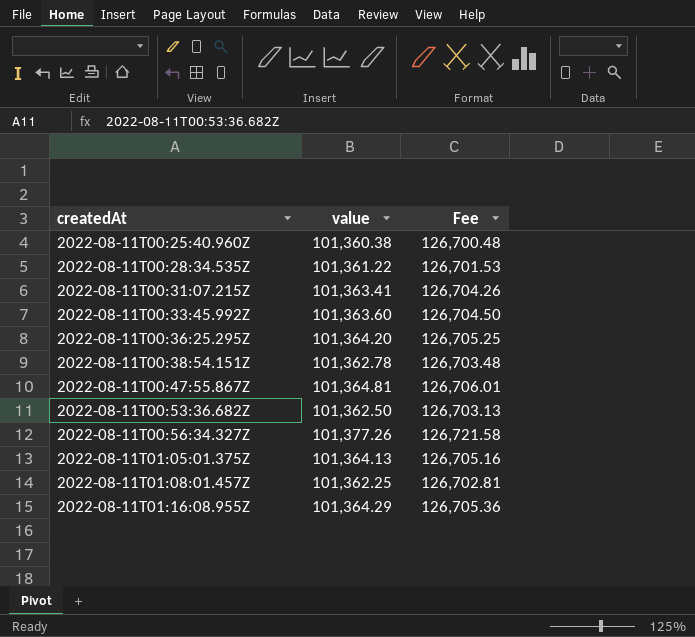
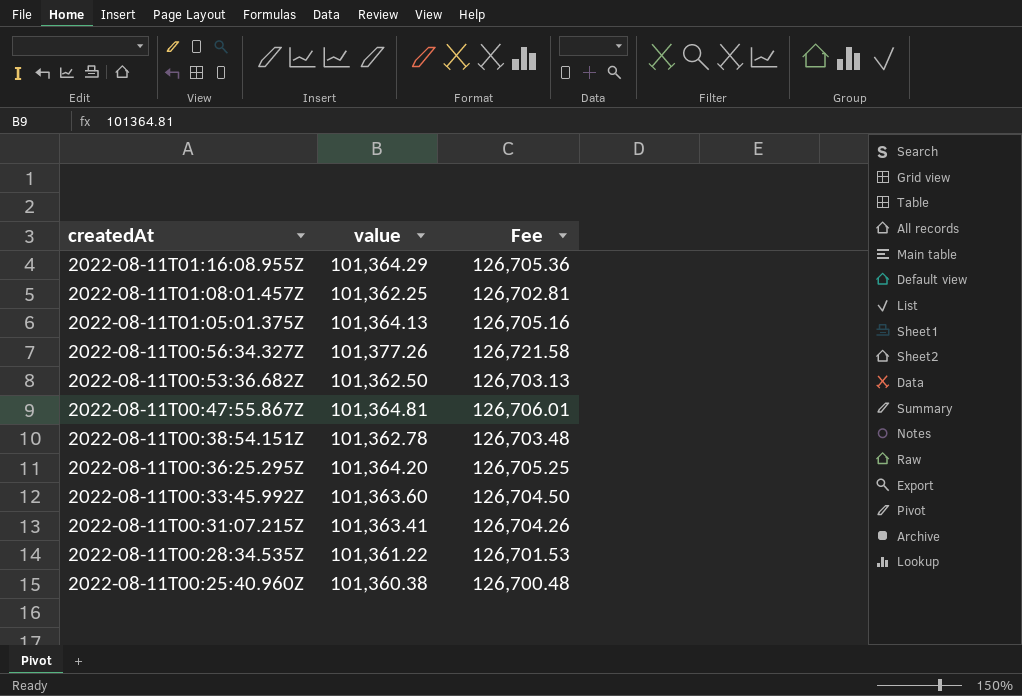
row order: createdAt ascending -> createdAt descending

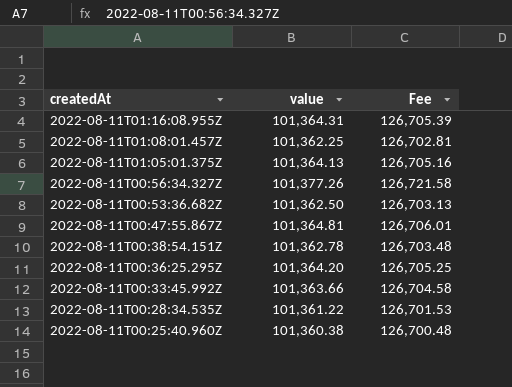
row 2022-08-11T00:31:07.215Z: 101,363.41 | 126,704.26 -> none
2022-08-11T01:16:08.955Z | value: 101,364.29 -> 101,364.31
2022-08-11T01:16:08.955Z | Fee: 126,705.36 -> 126,705.39
2022-08-11T00:33:45.992Z | value: 101,363.60 -> 101,363.66
2022-08-11T00:33:45.992Z | Fee: 126,704.50 -> 126,704.58

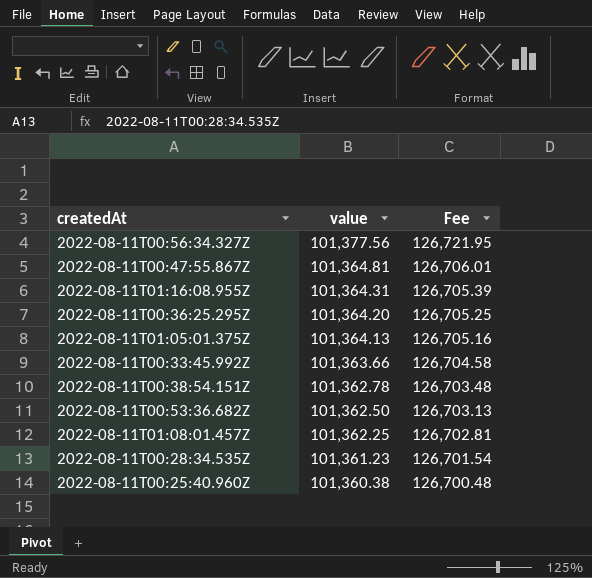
row order: createdAt descending -> value descending
2022-08-11T00:56:34.327Z | value: 101,377.26 -> 101,377.56
2022-08-11T00:56:34.327Z | Fee: 126,721.58 -> 126,721.95
2022-08-11T00:28:34.535Z | value: 101,361.22 -> 101,361.23
2022-08-11T00:28:34.535Z | Fee: 126,701.53 -> 126,701.54

